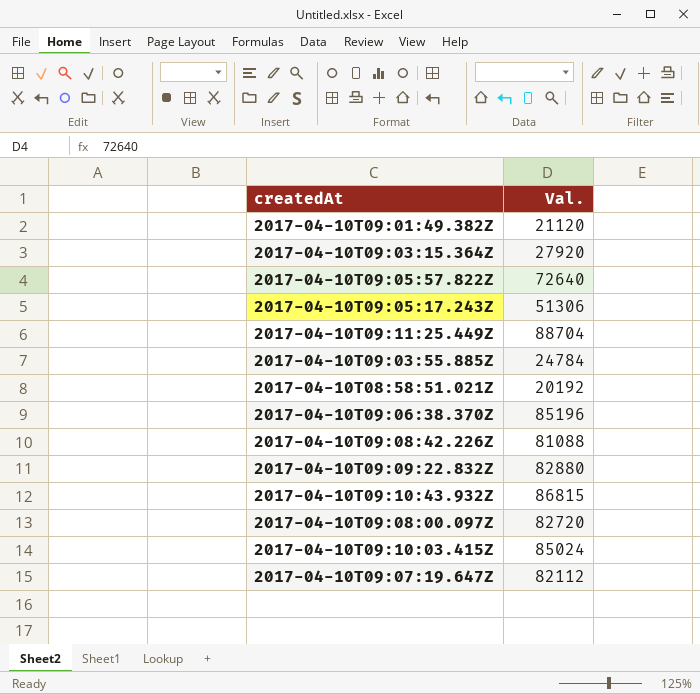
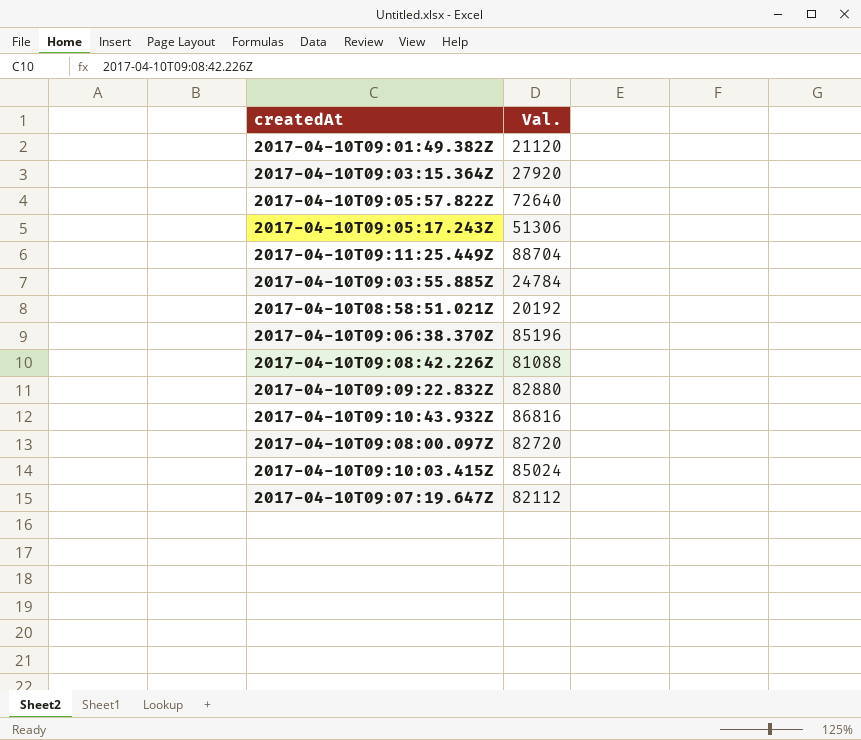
2017-04-10T09:10:43.932Z | Val.: 86815 -> 86816

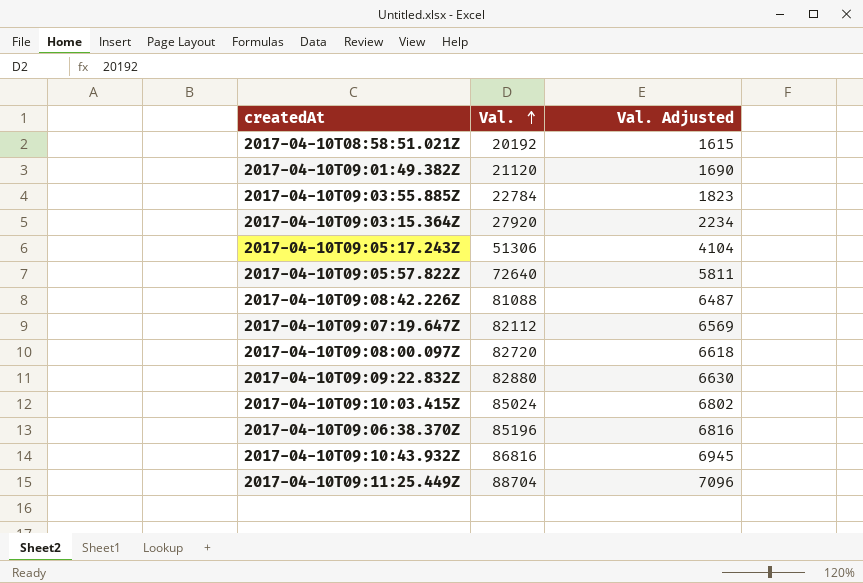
row order: none -> Val. ascending
column Val. Adjusted | formula: none -> [Val.] * 0.08
2017-04-10T09:03:55.885Z | Val.: 24784 -> 22784

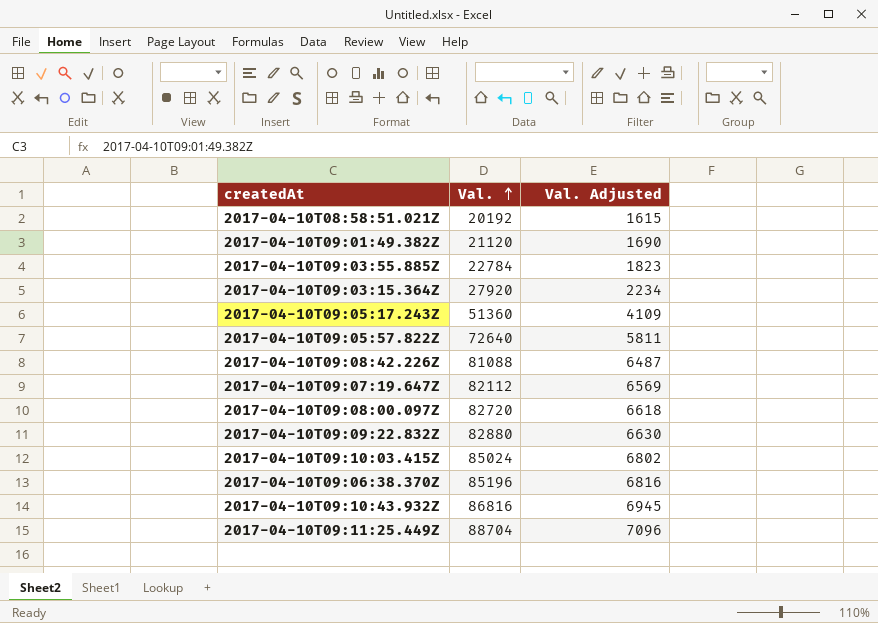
2017-04-10T09:05:17.243Z | Val.: 51306 -> 51360
2017-04-10T09:05:17.243Z | Val. Adjusted: 4104 -> 4109

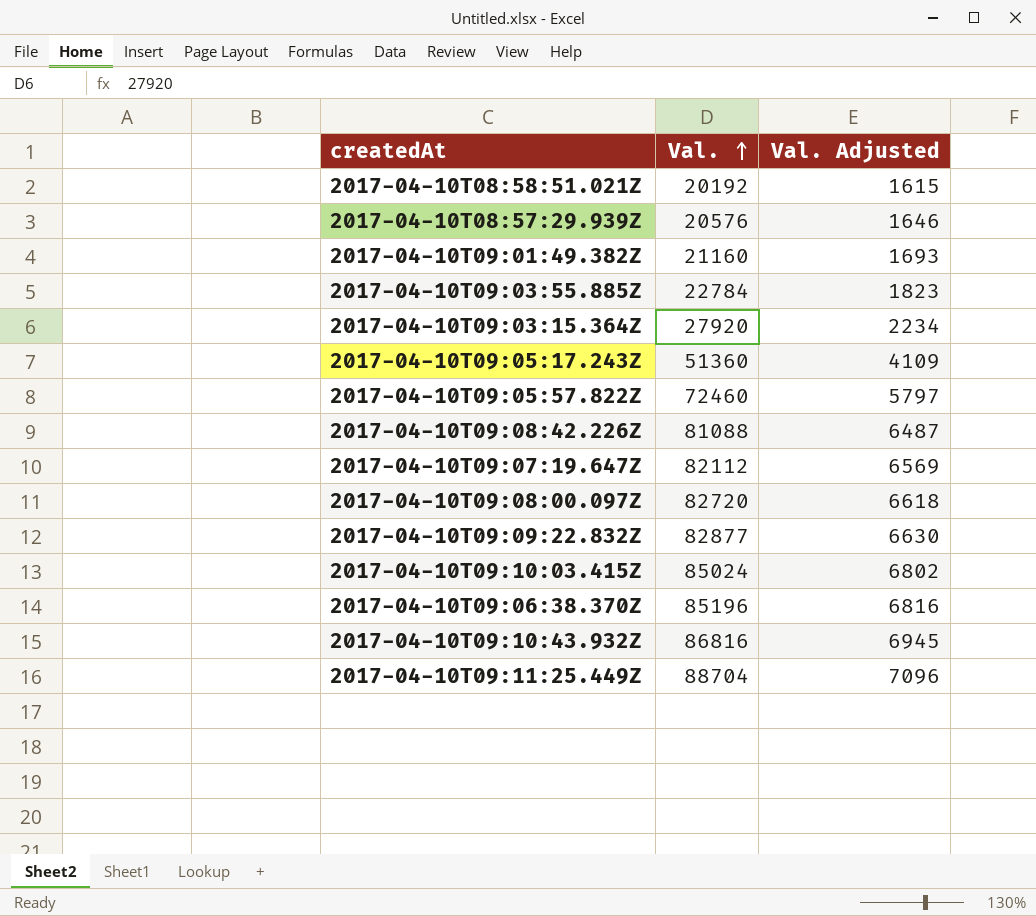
row 2017-04-10T08:57:29.939Z: none -> 20576 | 1646
2017-04-10T09:01:49.382Z | Val.: 21120 -> 21160
2017-04-10T09:01:49.382Z | Val. Adjusted: 1690 -> 1693
2017-04-10T09:05:57.822Z | Val.: 72640 -> 72460
2017-04-10T09:05:57.822Z | Val. Adjusted: 5811 -> 5797
2017-04-10T09:09:22.832Z | Val.: 82880 -> 82877

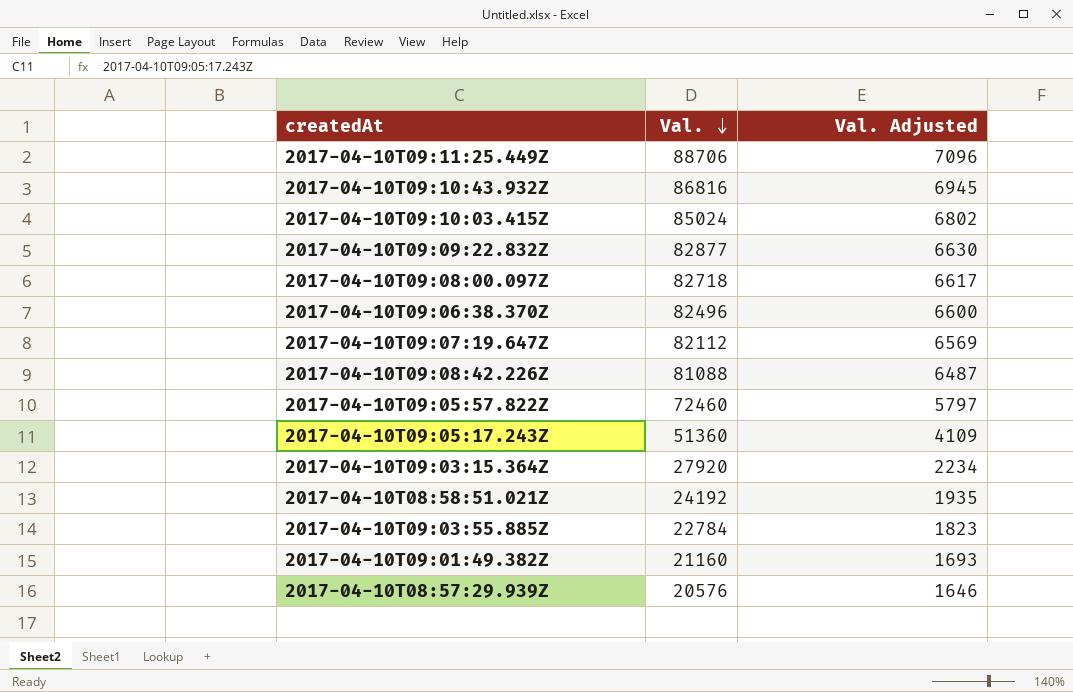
row order: Val. ascending -> Val. descending
2017-04-10T09:11:25.449Z | Val.: 88704 -> 88706
2017-04-10T09:08:00.097Z | Val.: 82720 -> 82718
2017-04-10T09:08:00.097Z | Val. Adjusted: 6618 -> 6617
2017-04-10T09:06:38.370Z | Val.: 85196 -> 82496
2017-04-10T09:06:38.370Z | Val. Adjusted: 6816 -> 6600
2017-04-10T08:58:51.021Z | Val.: 20192 -> 24192
2017-04-10T08:58:51.021Z | Val. Adjusted: 1615 -> 1935

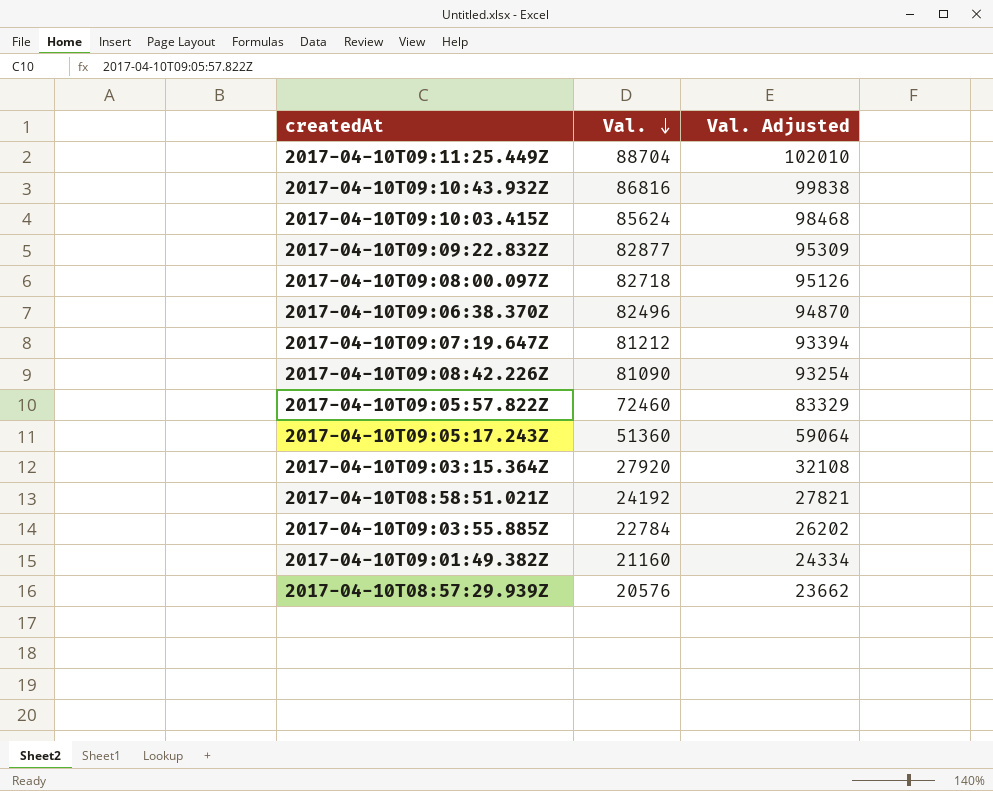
column Val. Adjusted | formula: [Val.] * 0.08 -> [Val.] * 1.15
2017-04-10T09:11:25.449Z | Val.: 88706 -> 88704
2017-04-10T09:10:03.415Z | Val.: 85024 -> 85624
2017-04-10T09:07:19.647Z | Val.: 82112 -> 81212
2017-04-10T09:08:42.226Z | Val.: 81088 -> 81090

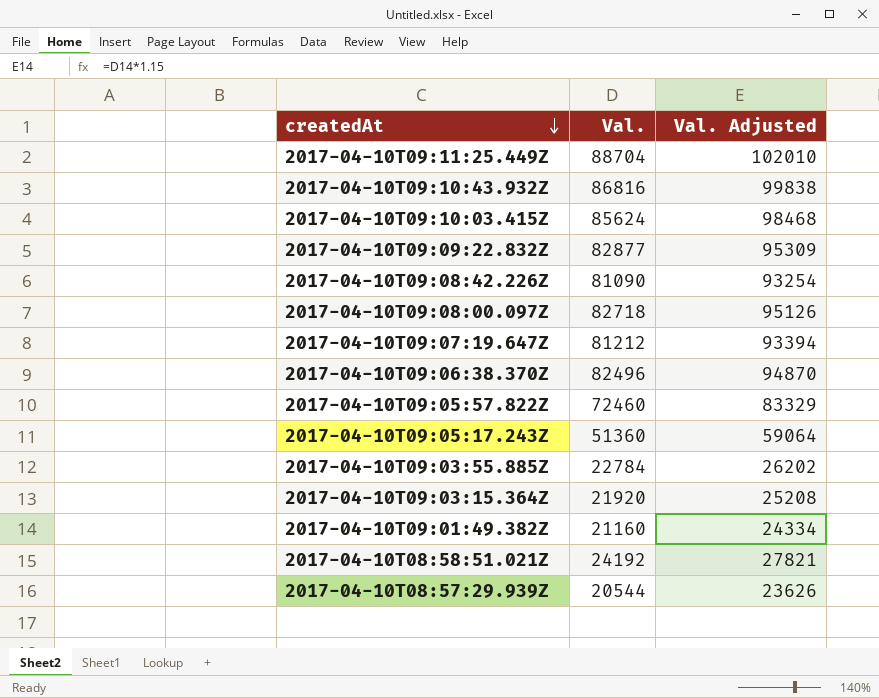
row order: Val. descending -> createdAt descending
2017-04-10T09:03:15.364Z | Val.: 27920 -> 21920
2017-04-10T09:03:15.364Z | Val. Adjusted: 32108 -> 25208
2017-04-10T08:57:29.939Z | Val.: 20576 -> 20544
2017-04-10T08:57:29.939Z | Val. Adjusted: 23662 -> 23626

